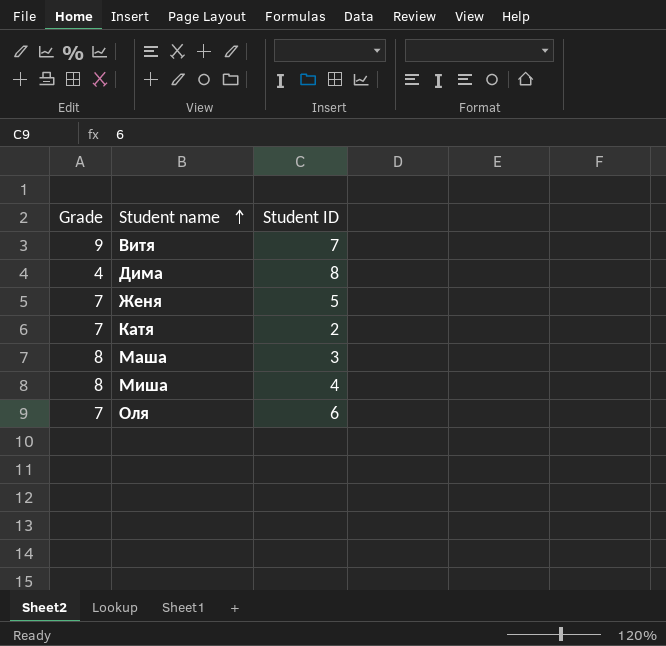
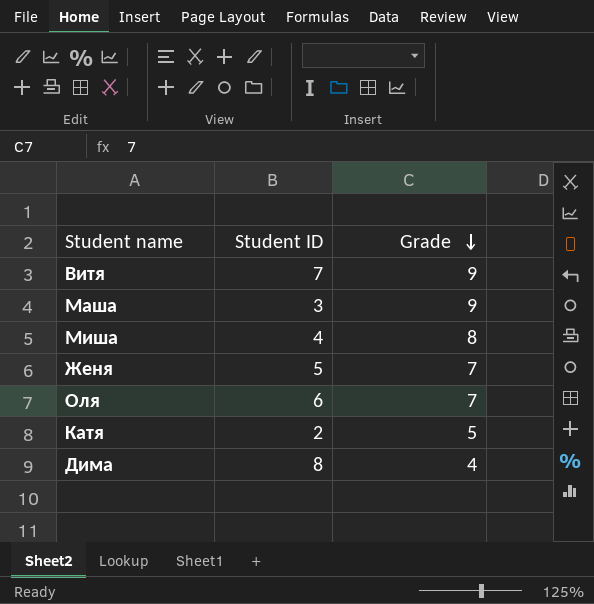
row order: Student name ascending -> Grade descending
column Grade | position: 1 -> 3
Маша | Grade: 8 -> 9
Катя | Grade: 7 -> 5

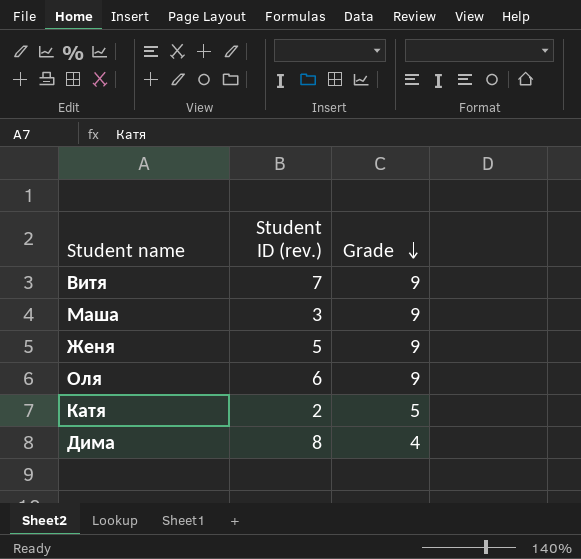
column name: Student ID -> Student ID (rev.)
row Миша: 4 | 8 -> none
Женя | Grade: 7 -> 9
Оля | Grade: 7 -> 9

